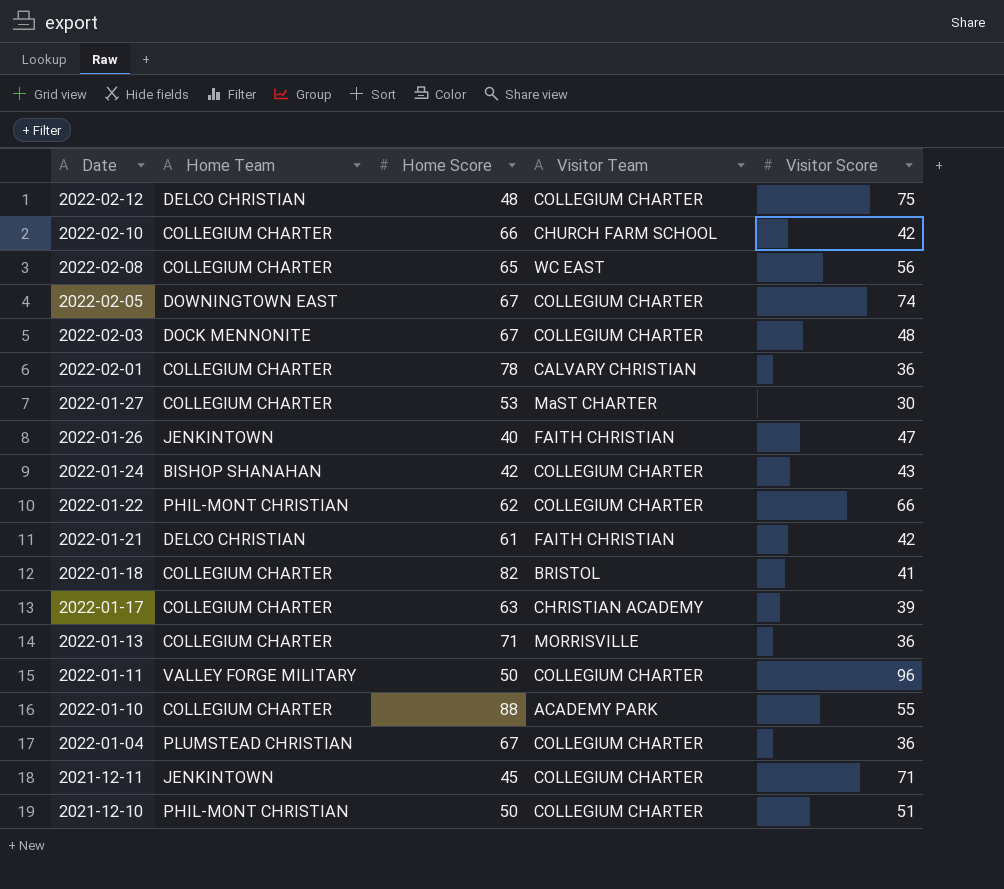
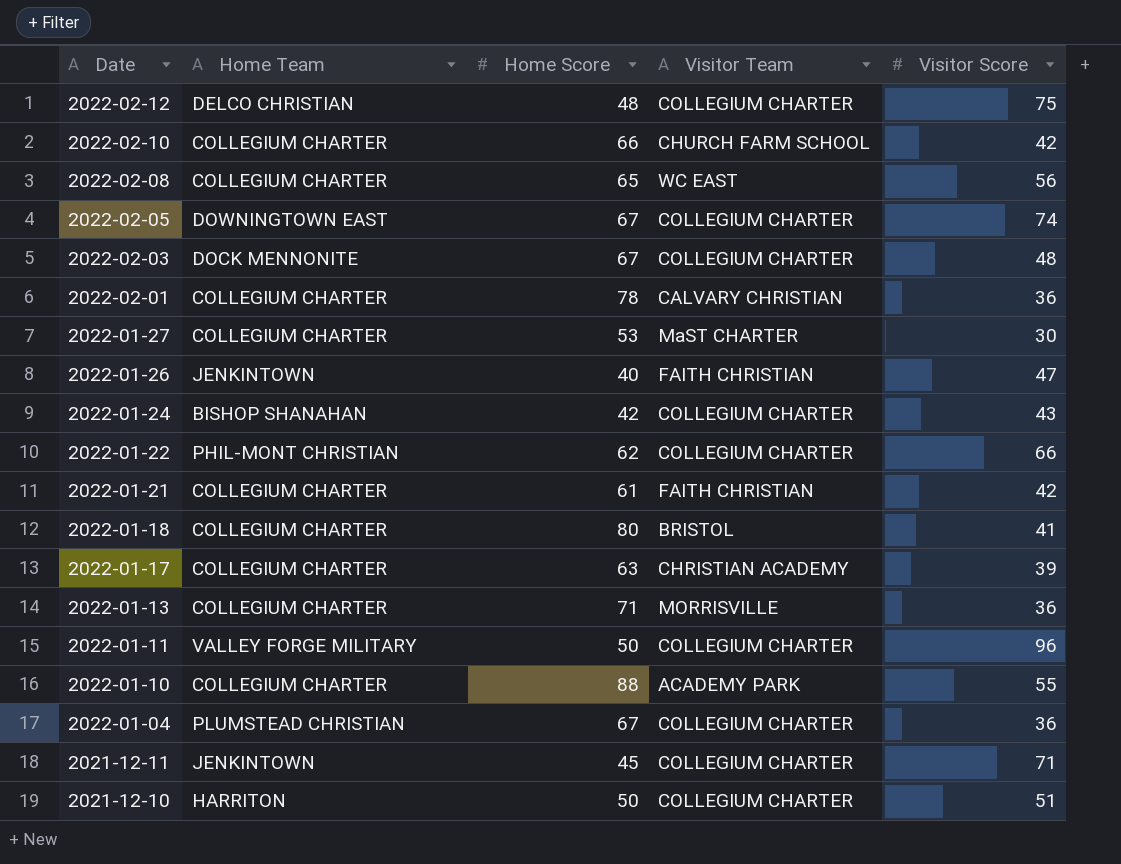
2022-01-21 | Home Team: DELCO CHRISTIAN -> COLLEGIUM CHARTER
2022-01-18 | Home Score: 82 -> 80
2021-12-10 | Home Team: PHIL-MONT CHRISTIAN -> HARRITON

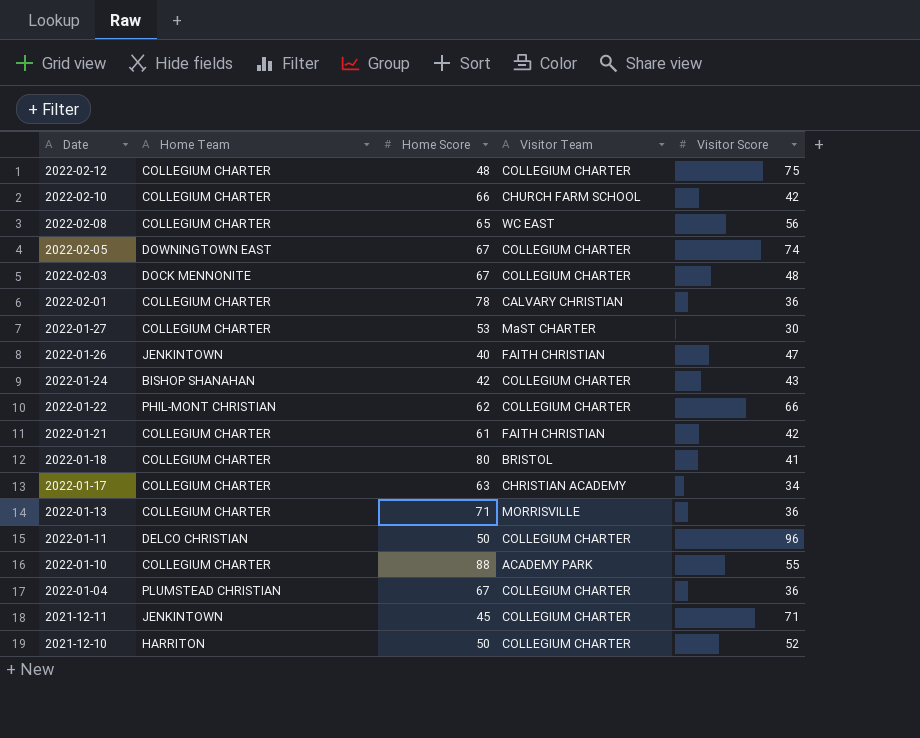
2022-02-12 | Home Team: DELCO CHRISTIAN -> COLLEGIUM CHARTER
2022-01-17 | Visitor Score: 39 -> 34
2022-01-11 | Home Team: VALLEY FORGE MILITARY -> DELCO CHRISTIAN
2021-12-10 | Visitor Score: 51 -> 52

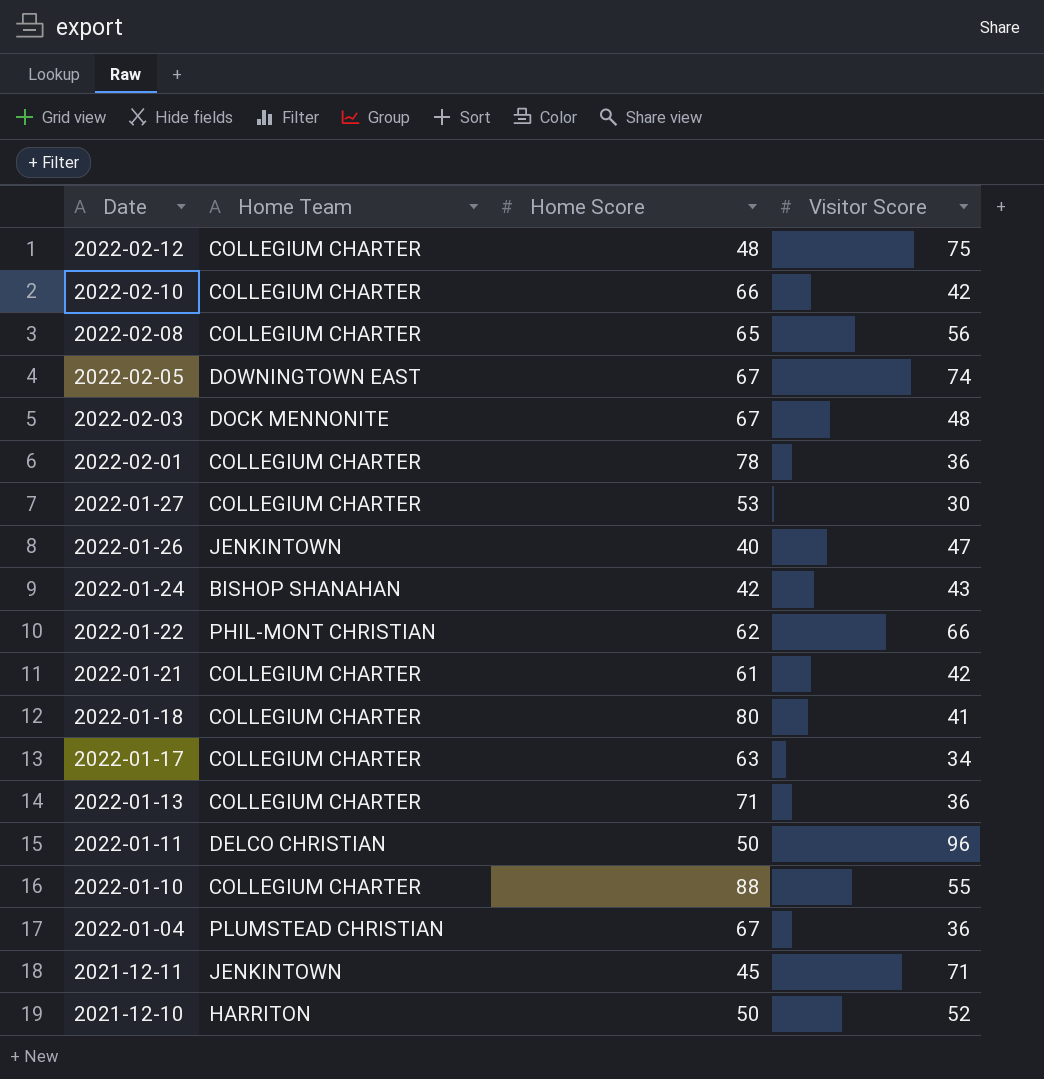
column Visitor Team | position: 4 -> none

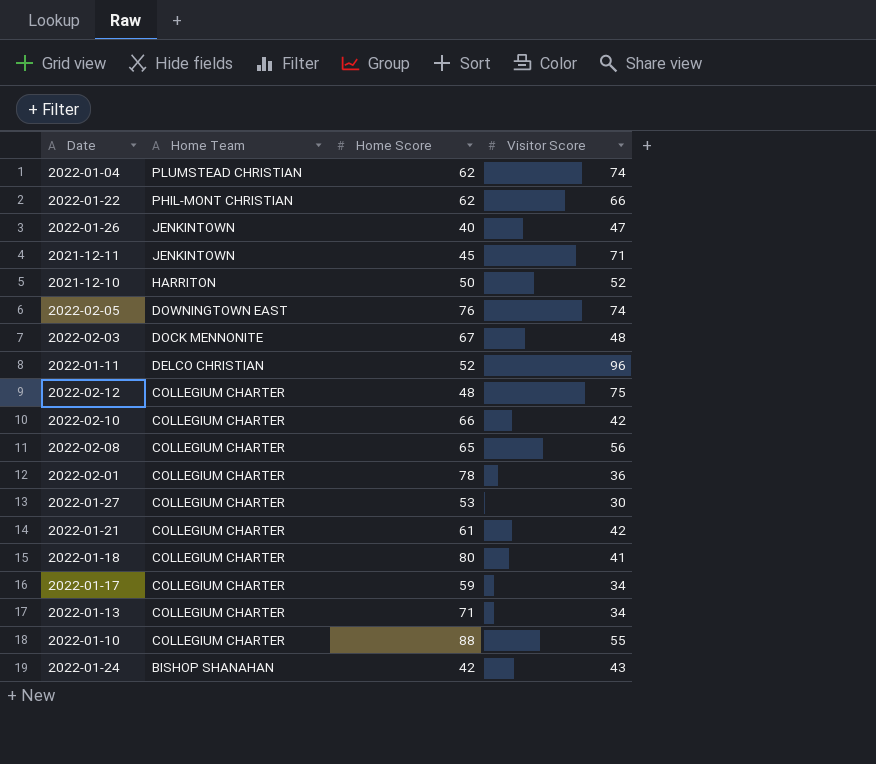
row order: Date descending -> Home Team descending
2022-01-04 | Home Score: 67 -> 62
2022-01-04 | Visitor Score: 36 -> 74
2022-02-05 | Home Score: 67 -> 76
2022-01-11 | Home Score: 50 -> 52
2022-01-17 | Home Score: 63 -> 59
2022-01-13 | Visitor Score: 36 -> 34

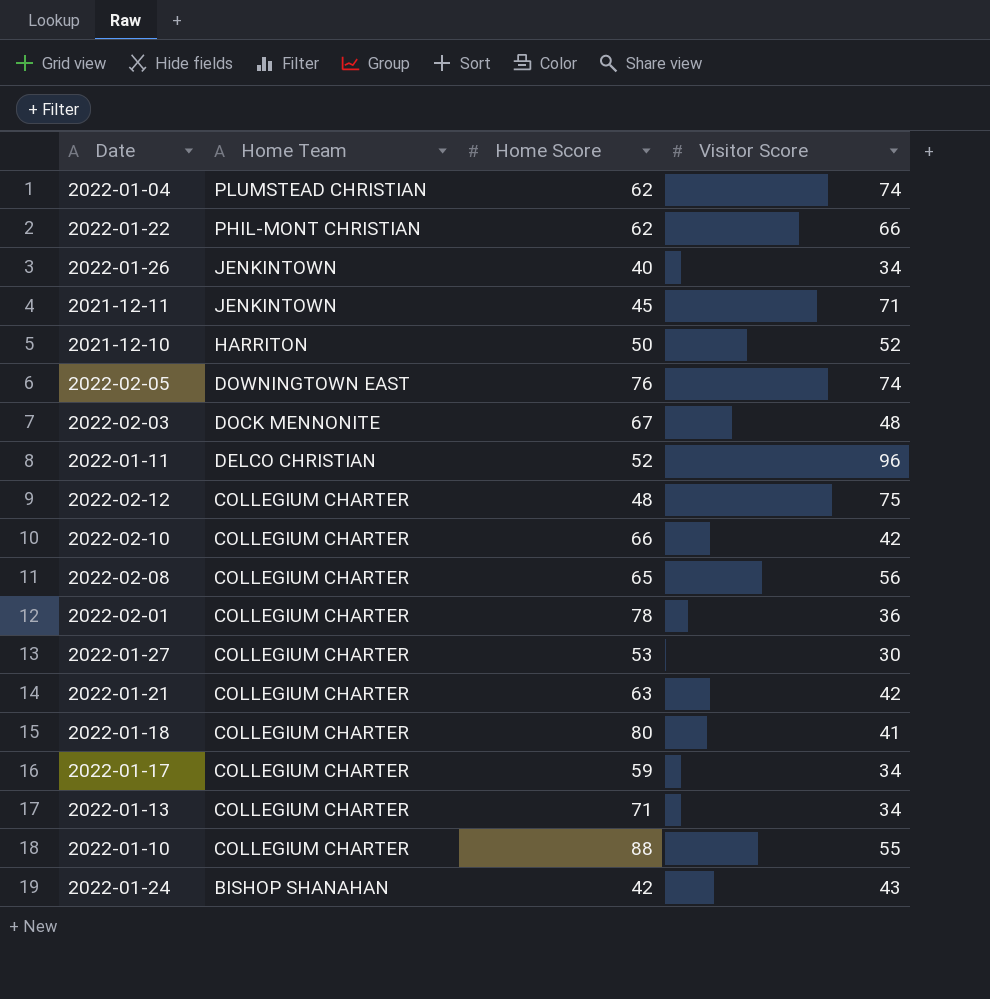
2022-01-26 | Visitor Score: 47 -> 34
2022-01-21 | Home Score: 61 -> 63

